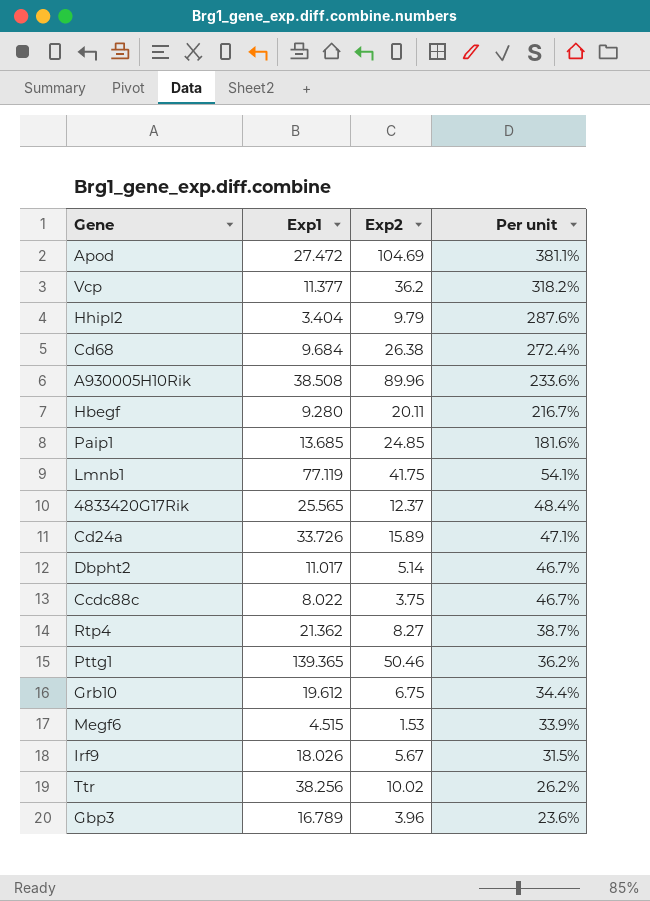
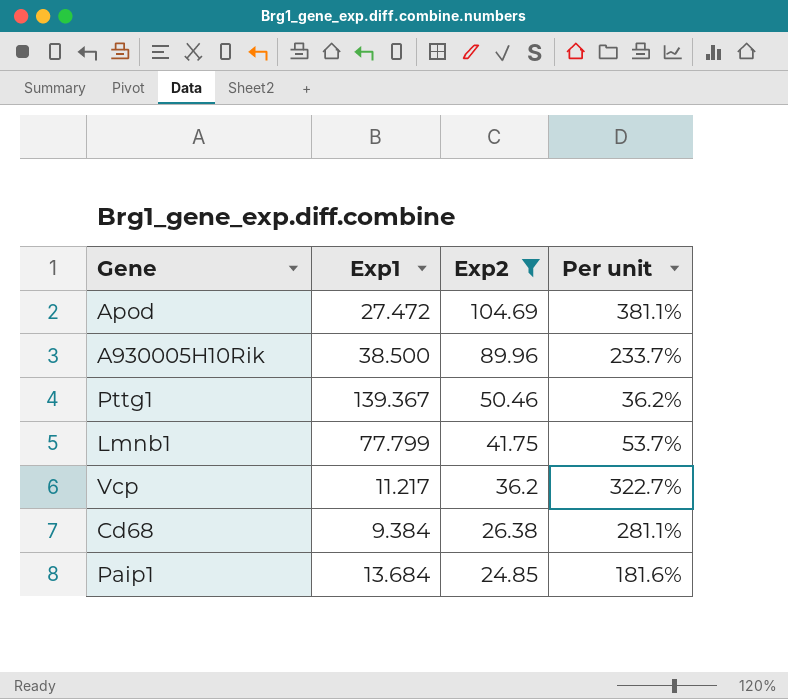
filter: none -> Exp2 >= 24.85
row order: Per unit descending -> Exp2 descending
A930005H10Rik | Exp1: 38.508 -> 38.500
A930005H10Rik | Per unit: 233.6% -> 233.7%
Pttg1 | Exp1: 139.365 -> 139.367
Lmnb1 | Exp1: 77.119 -> 77.799
Lmnb1 | Per unit: 54.1% -> 53.7%
Vcp | Exp1: 11.377 -> 11.217
Vcp | Per unit: 318.2% -> 322.7%
Cd68 | Exp1: 9.684 -> 9.384
Cd68 | Per unit: 272.4% -> 281.1%
Paip1 | Exp1: 13.685 -> 13.684

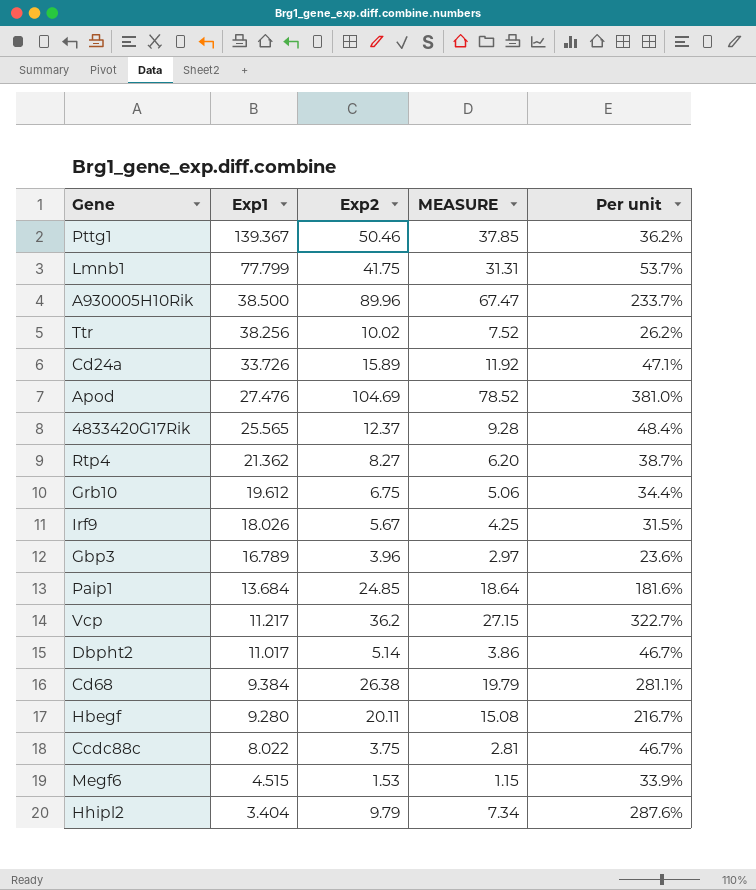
filter: Exp2 >= 24.85 -> none
row order: Exp2 descending -> Exp1 descending
column MEASURE | formula: none -> [Exp2] * 0.75
Apod | Exp1: 27.472 -> 27.476
Apod | Per unit: 381.1% -> 381.0%

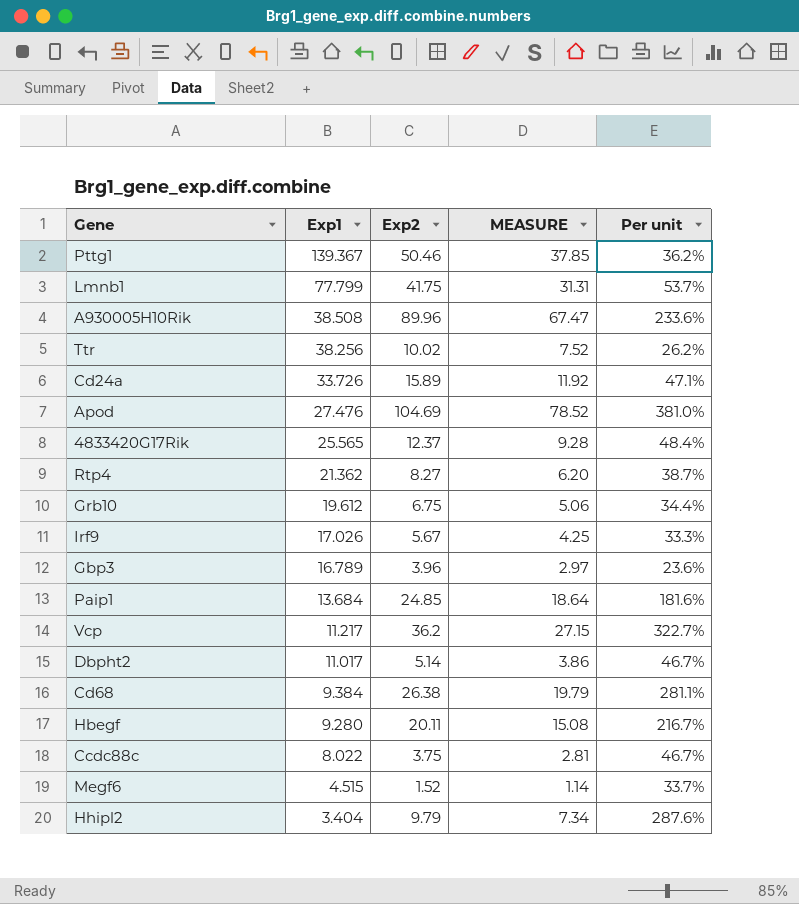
A930005H10Rik | Exp1: 38.500 -> 38.508
A930005H10Rik | Per unit: 233.7% -> 233.6%
Irf9 | Exp1: 18.026 -> 17.026
Irf9 | Per unit: 31.5% -> 33.3%
Megf6 | Exp2: 1.53 -> 1.52
Megf6 | MEASURE: 1.15 -> 1.14
Megf6 | Per unit: 33.9% -> 33.7%

